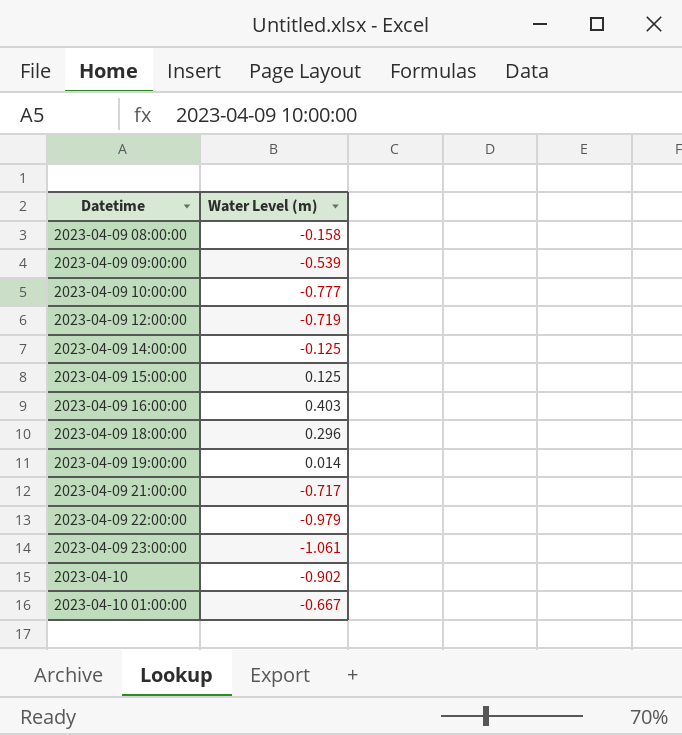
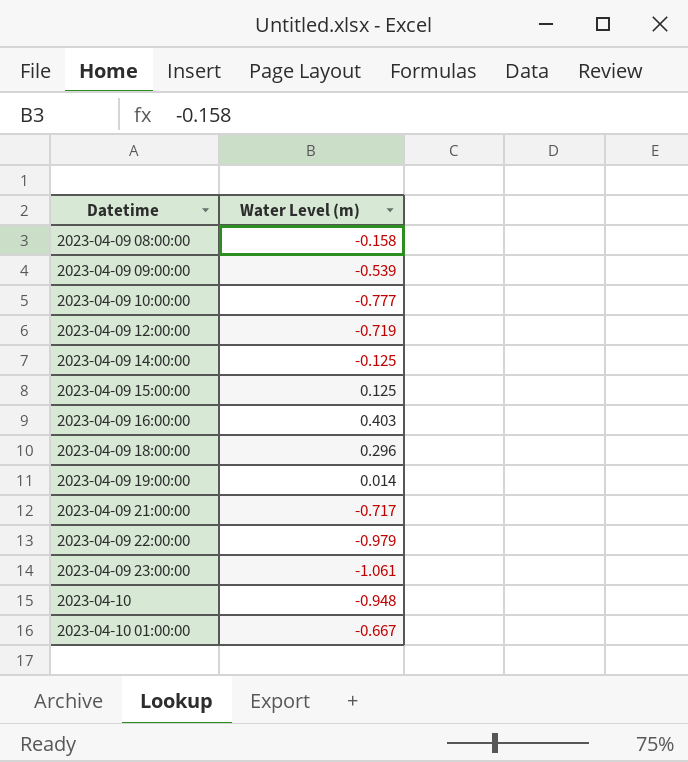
2023-04-10 | Water Level (m): -0.902 -> -0.948

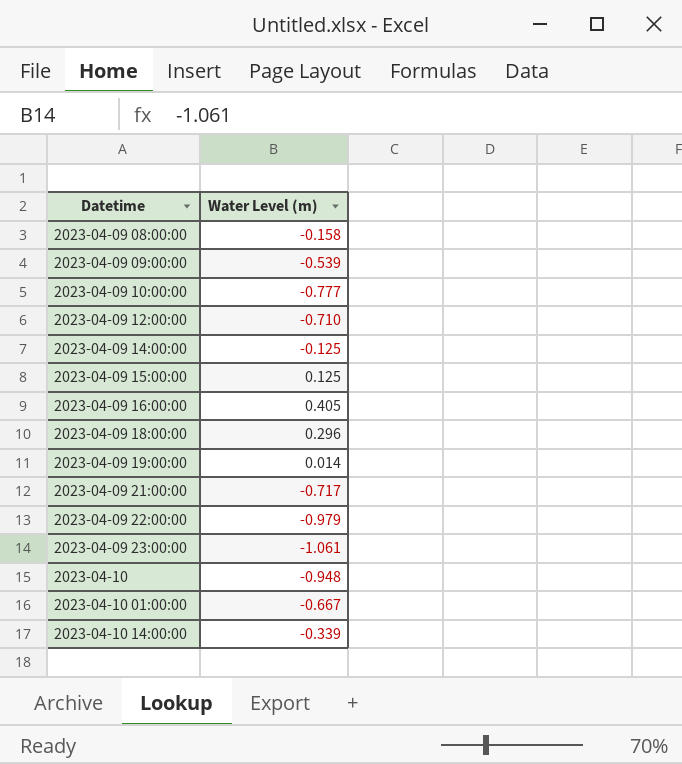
2023-04-09 12:00:00 | Water Level (m): -0.719 -> -0.710
2023-04-09 16:00:00 | Water Level (m): 0.403 -> 0.405
row 2023-04-10 14:00:00: none -> -0.339

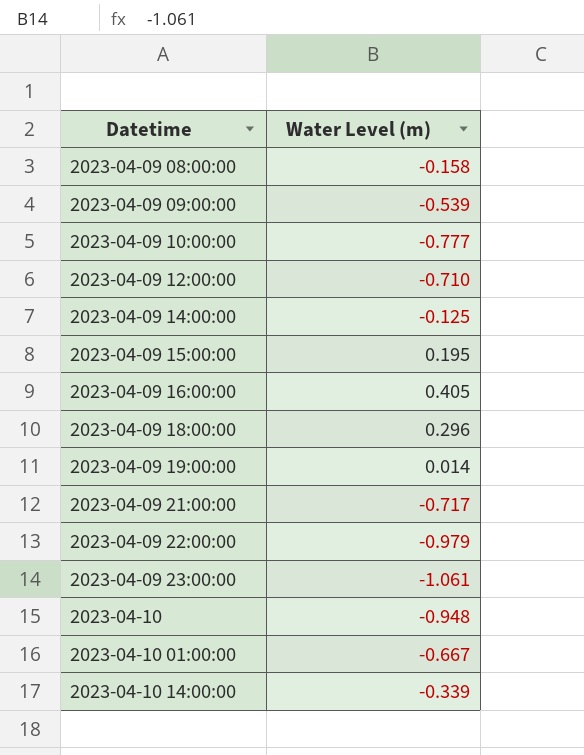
2023-04-09 15:00:00 | Water Level (m): 0.125 -> 0.195

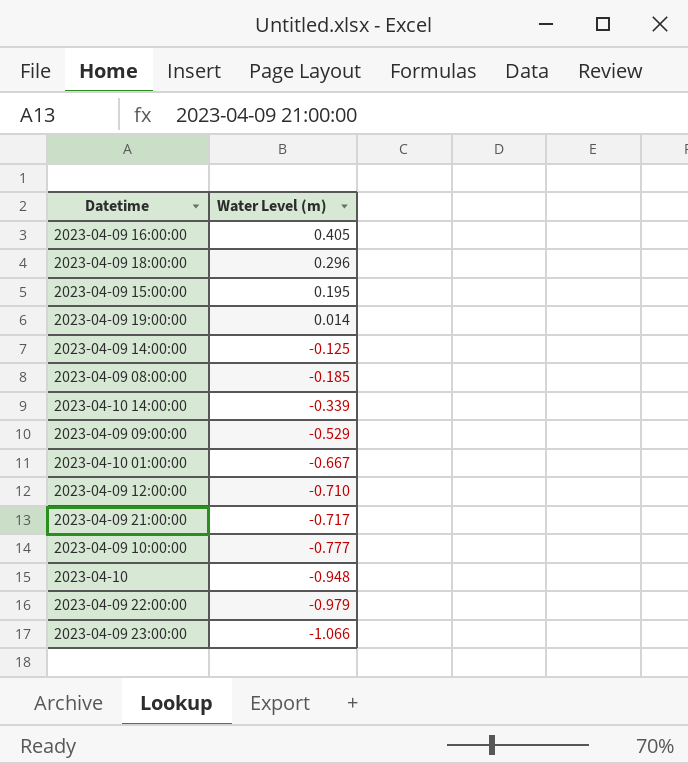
row order: Datetime ascending -> Water Level (m) descending
2023-04-09 08:00:00 | Water Level (m): -0.158 -> -0.185
2023-04-09 09:00:00 | Water Level (m): -0.539 -> -0.529
2023-04-09 23:00:00 | Water Level (m): -1.061 -> -1.066

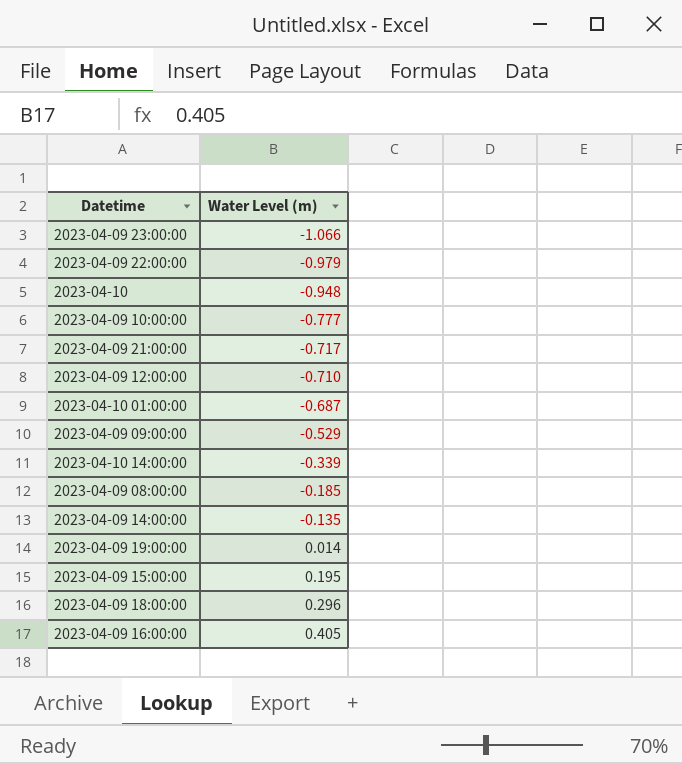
row order: Water Level (m) descending -> Water Level (m) ascending
2023-04-10 01:00:00 | Water Level (m): -0.667 -> -0.687
2023-04-09 14:00:00 | Water Level (m): -0.125 -> -0.135

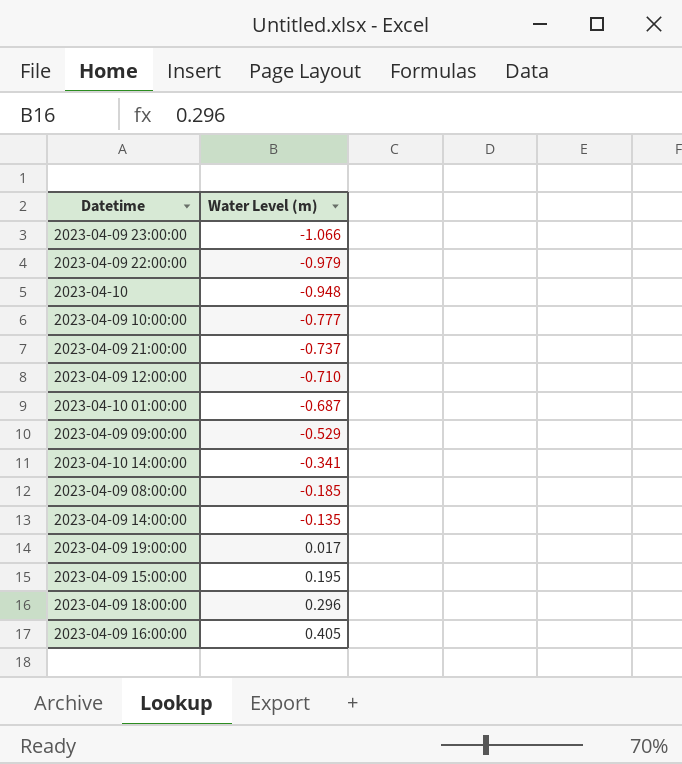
2023-04-09 21:00:00 | Water Level (m): -0.717 -> -0.737
2023-04-10 14:00:00 | Water Level (m): -0.339 -> -0.341
2023-04-09 19:00:00 | Water Level (m): 0.014 -> 0.017

